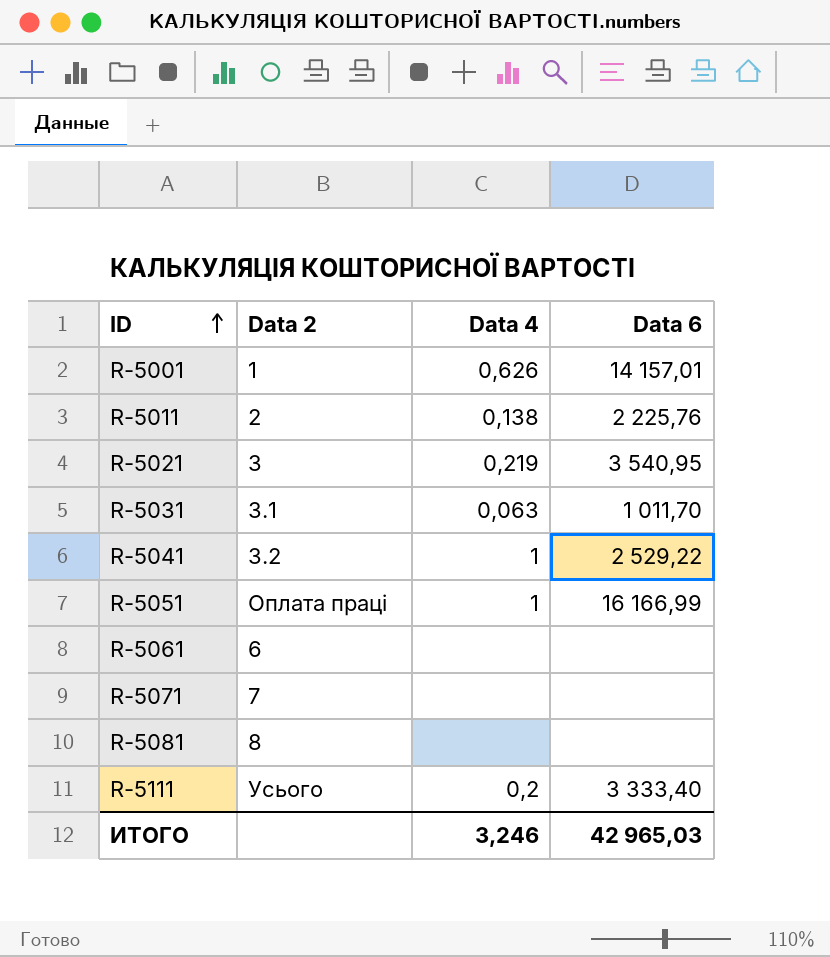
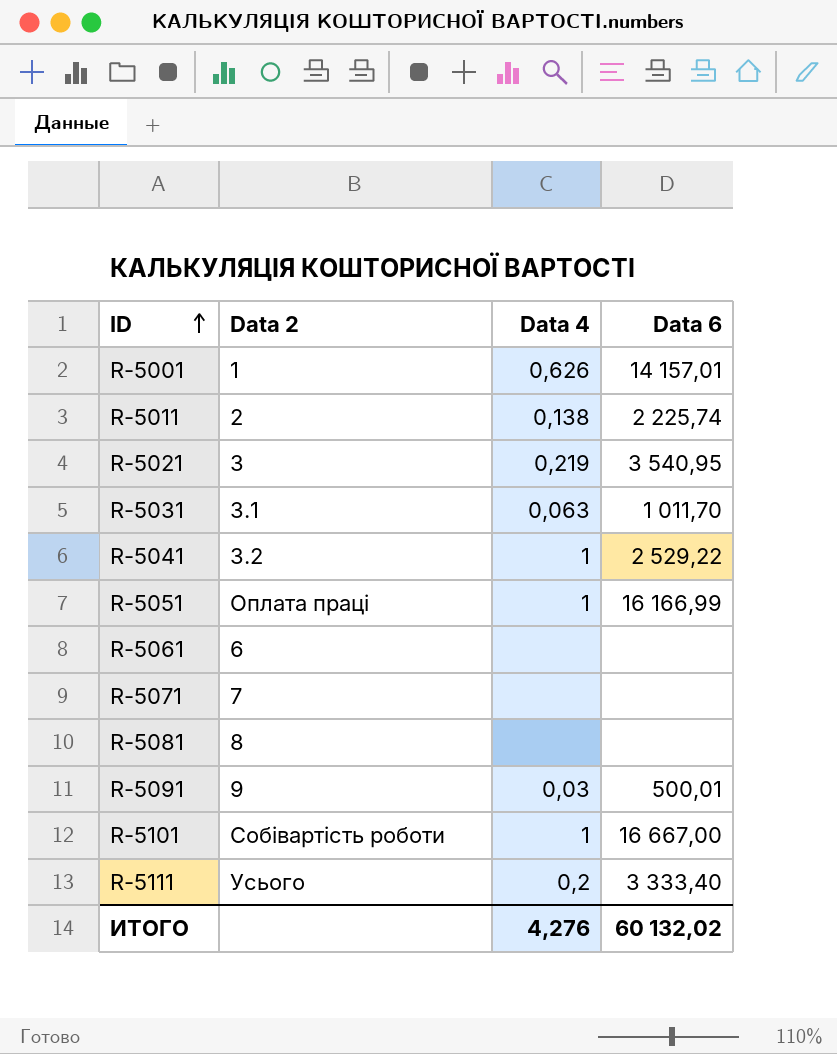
R-5011 | Data 6: 2 225,76 -> 2 225,74
row R-5091: none -> 9 | 0,03 | 500,01
row R-5101: none -> Собівартість роботи | 1 | 16 667,00
ИТОГО | Data 4: 3,246 -> 4,276
ИТОГО | Data 6: 42 965,03 -> 60 132,02

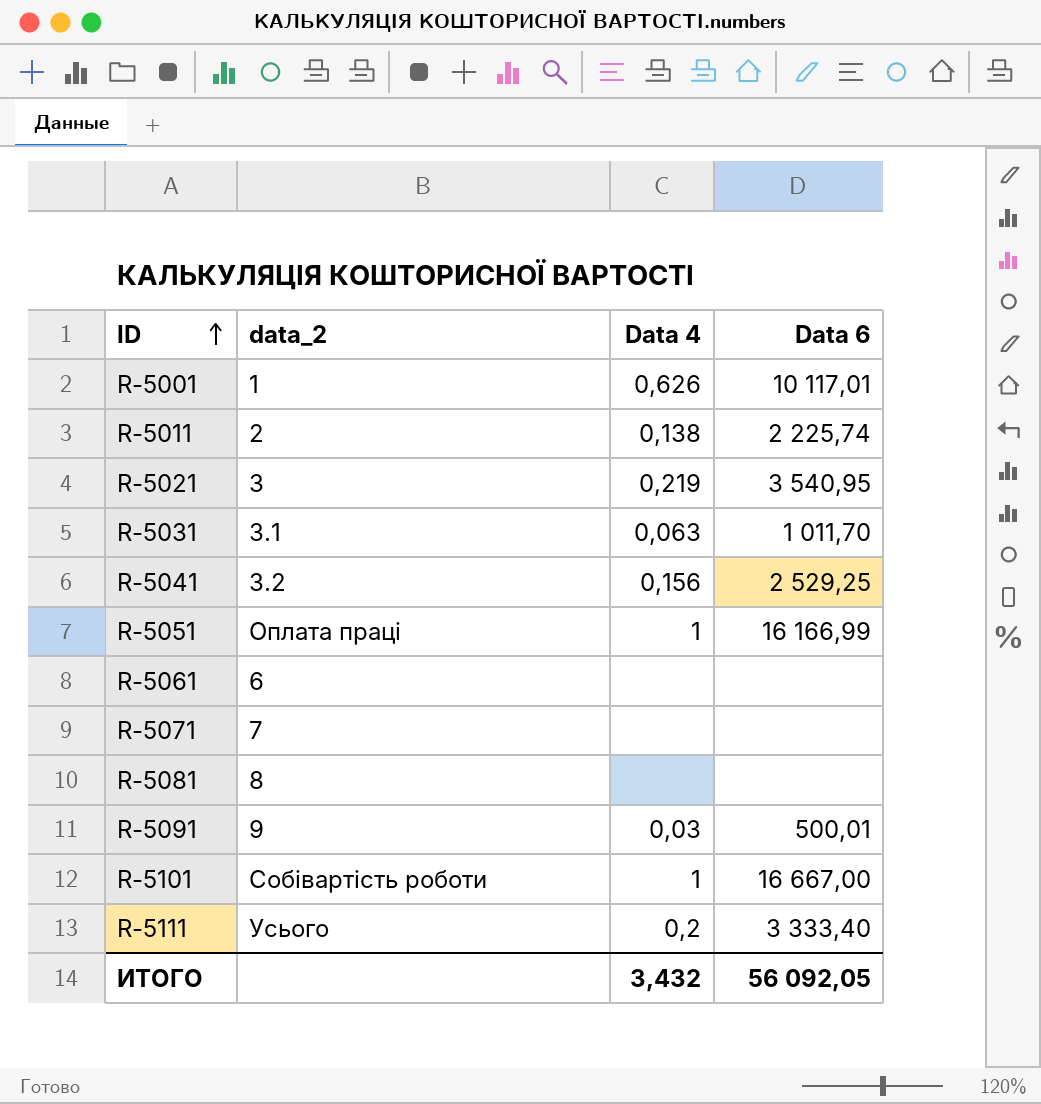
column name: Data 2 -> data_2
R-5001 | Data 6: 14 157,01 -> 10 117,01
R-5041 | Data 4: 1 -> 0,156
R-5041 | Data 6: 2 529,22 -> 2 529,25
ИТОГО | Data 4: 4,276 -> 3,432
ИТОГО | Data 6: 60 132,02 -> 56 092,05

